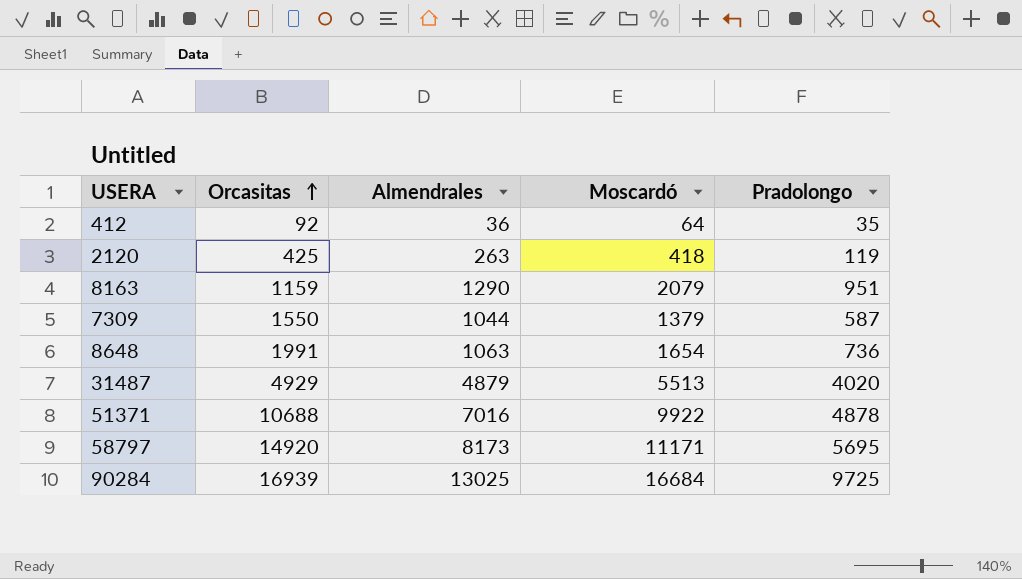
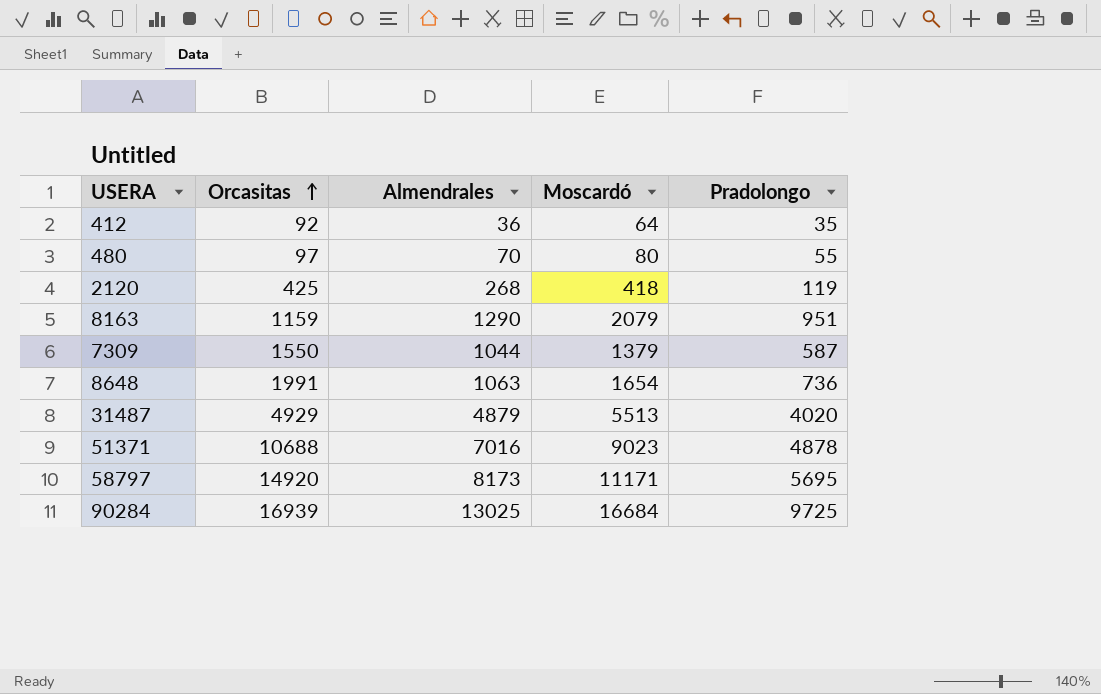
row 480: none -> 97 | 70 | 80 | 55
2120 | Almendrales: 263 -> 268
51371 | Moscardó: 9922 -> 9023

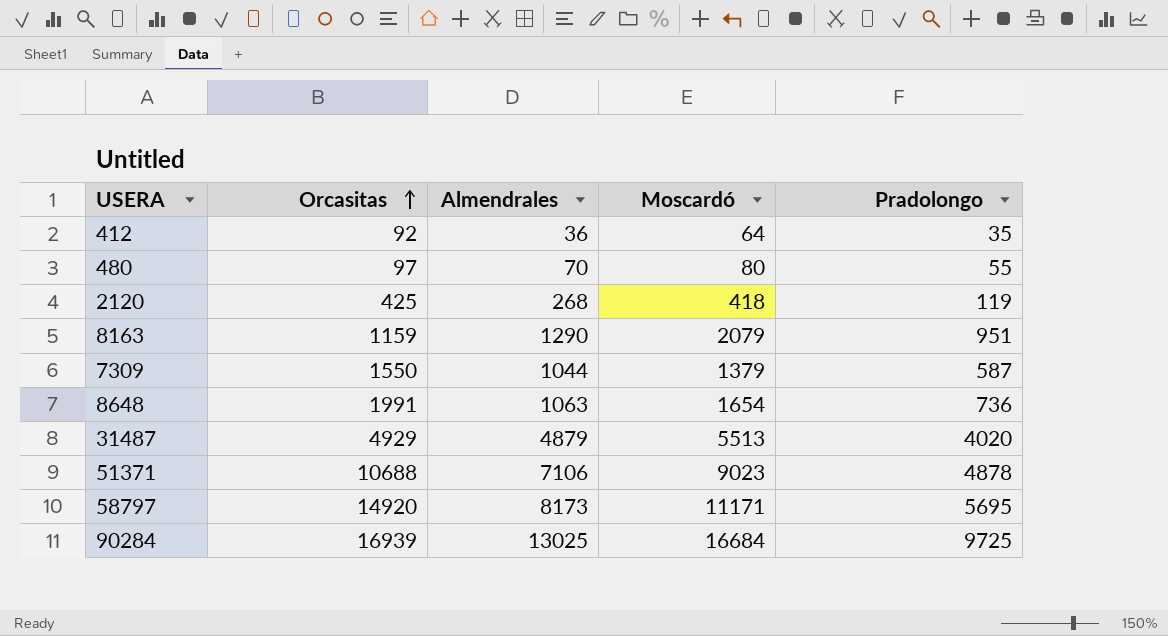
51371 | Almendrales: 7016 -> 7106

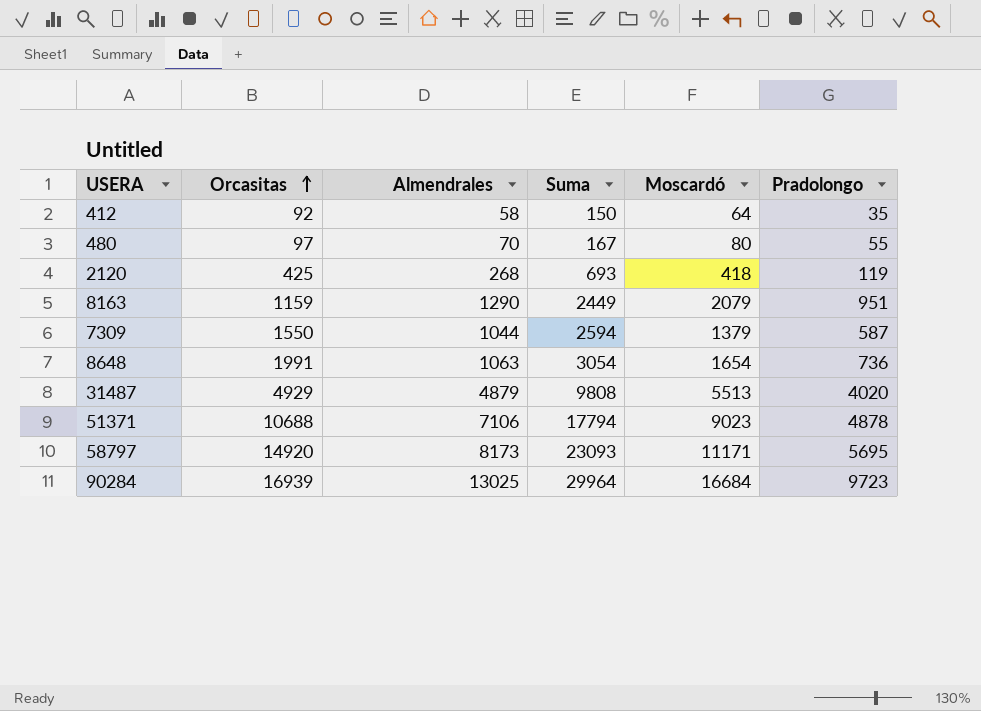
column Suma | formula: none -> [Orcasitas] + [Almendrales]
412 | Almendrales: 36 -> 58
90284 | Pradolongo: 9725 -> 9723

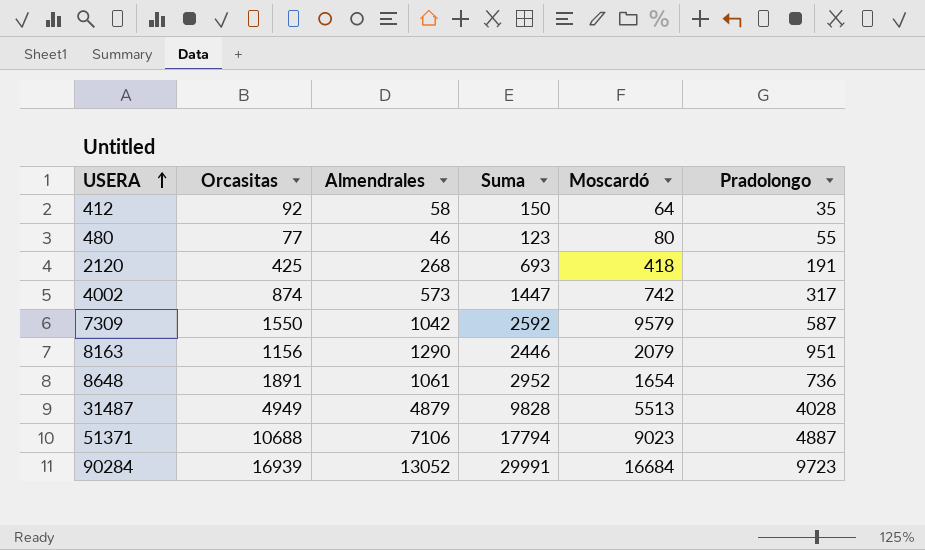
row order: Orcasitas ascending -> USERA ascending
row 58797: 14920 | 8173 | 23093 | 11171 | 5695 -> none
480 | Orcasitas: 97 -> 77
480 | Almendrales: 70 -> 46
480 | Suma: 167 -> 123
2120 | Pradolongo: 119 -> 191
row 4002: none -> 874 | 573 | 1447 | 742 | 317
7309 | Almendrales: 1044 -> 1042
7309 | Suma: 2594 -> 2592
7309 | Moscardó: 1379 -> 9579
8163 | Orcasitas: 1159 -> 1156
8163 | Suma: 2449 -> 2446
8648 | Orcasitas: 1991 -> 1891
8648 | Almendrales: 1063 -> 1061
8648 | Suma: 3054 -> 2952
31487 | Orcasitas: 4929 -> 4949
31487 | Suma: 9808 -> 9828
31487 | Pradolongo: 4020 -> 4028
51371 | Pradolongo: 4878 -> 4887
90284 | Almendrales: 13025 -> 13052
90284 | Suma: 29964 -> 29991

